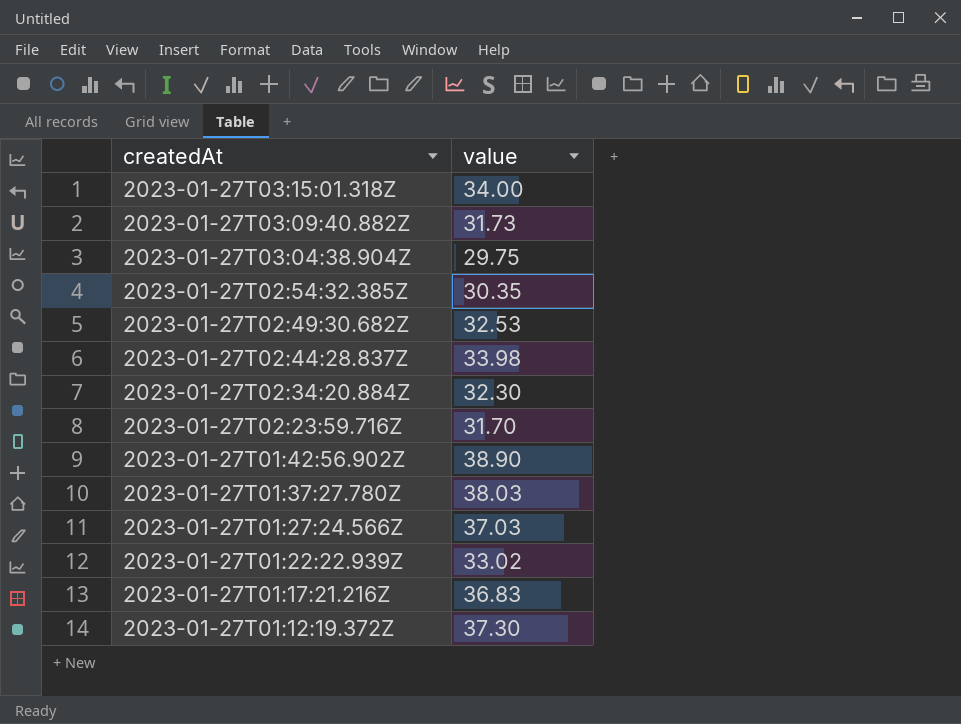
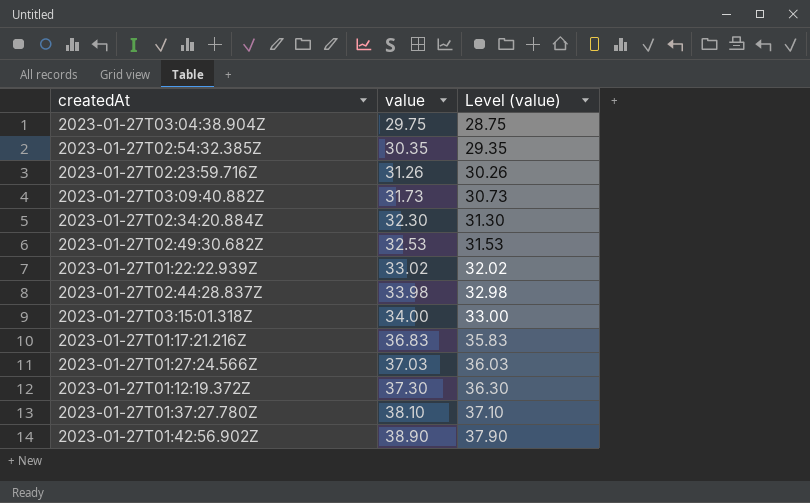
row order: createdAt descending -> value ascending
column Level (value) | formula: none -> [value] - 1
2023-01-27T02:23:59.716Z | value: 31.70 -> 31.26
2023-01-27T01:37:27.780Z | value: 38.03 -> 38.10

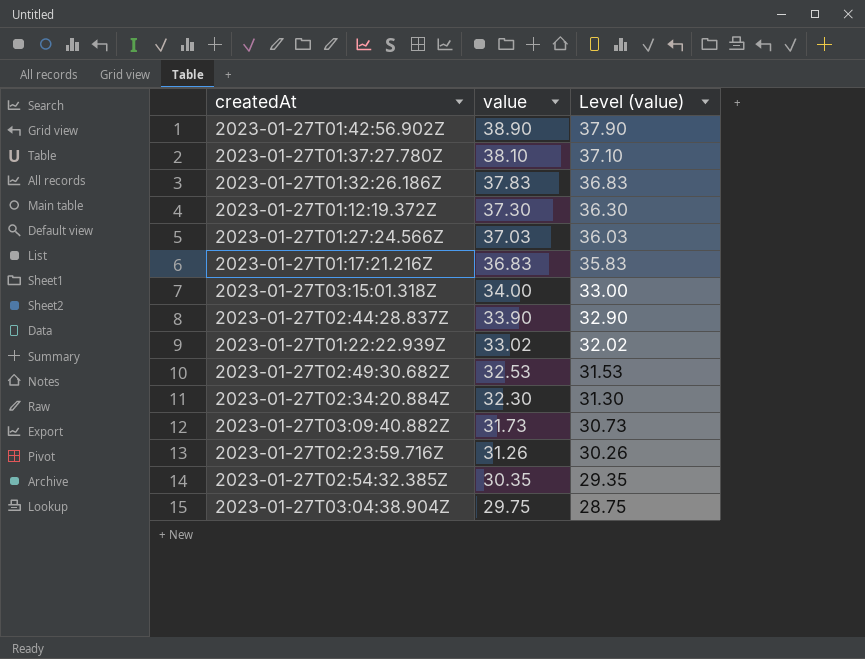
row order: value ascending -> value descending
row 2023-01-27T01:32:26.186Z: none -> 37.83 | 36.83
2023-01-27T02:44:28.837Z | value: 33.98 -> 33.90
2023-01-27T02:44:28.837Z | Level (value): 32.98 -> 32.90

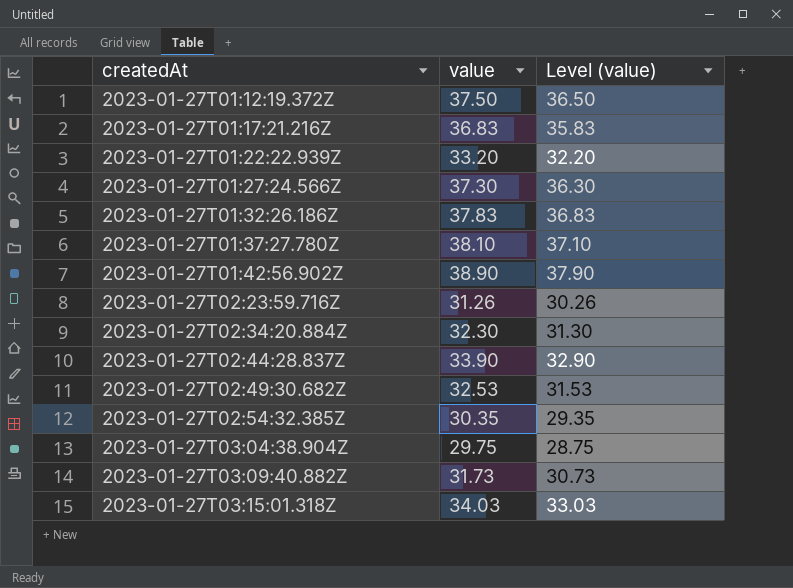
row order: value descending -> createdAt ascending
2023-01-27T01:12:19.372Z | value: 37.30 -> 37.50
2023-01-27T01:12:19.372Z | Level (value): 36.30 -> 36.50
2023-01-27T01:22:22.939Z | value: 33.02 -> 33.20
2023-01-27T01:22:22.939Z | Level (value): 32.02 -> 32.20
2023-01-27T01:27:24.566Z | value: 37.03 -> 37.30
2023-01-27T01:27:24.566Z | Level (value): 36.03 -> 36.30
2023-01-27T03:15:01.318Z | value: 34.00 -> 34.03
2023-01-27T03:15:01.318Z | Level (value): 33.00 -> 33.03

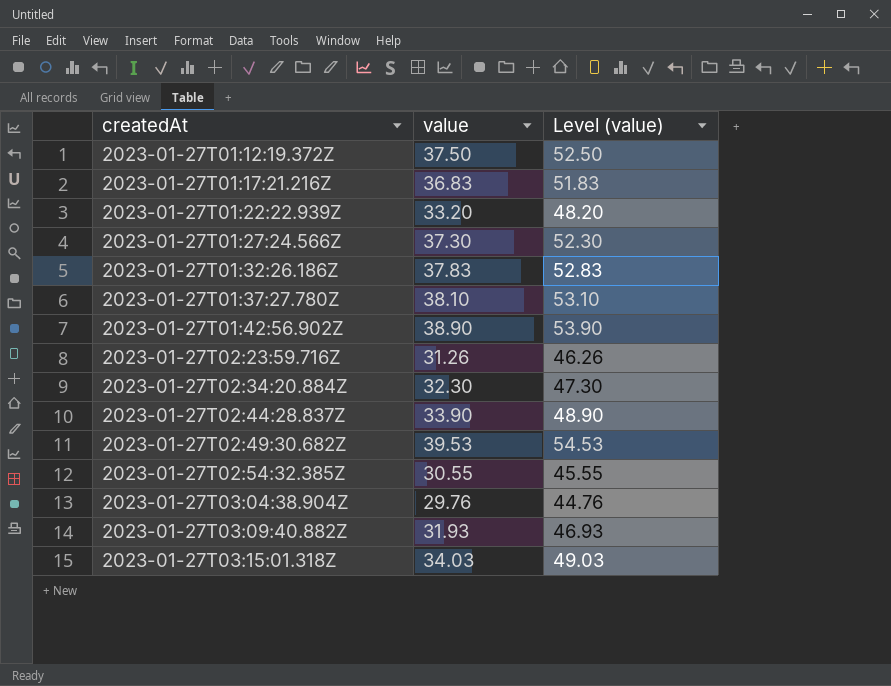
column Level (value) | formula: [value] - 1 -> [value] + 15
2023-01-27T02:49:30.682Z | value: 32.53 -> 39.53
2023-01-27T02:54:32.385Z | value: 30.35 -> 30.55
2023-01-27T03:04:38.904Z | value: 29.75 -> 29.76
2023-01-27T03:09:40.882Z | value: 31.73 -> 31.93

